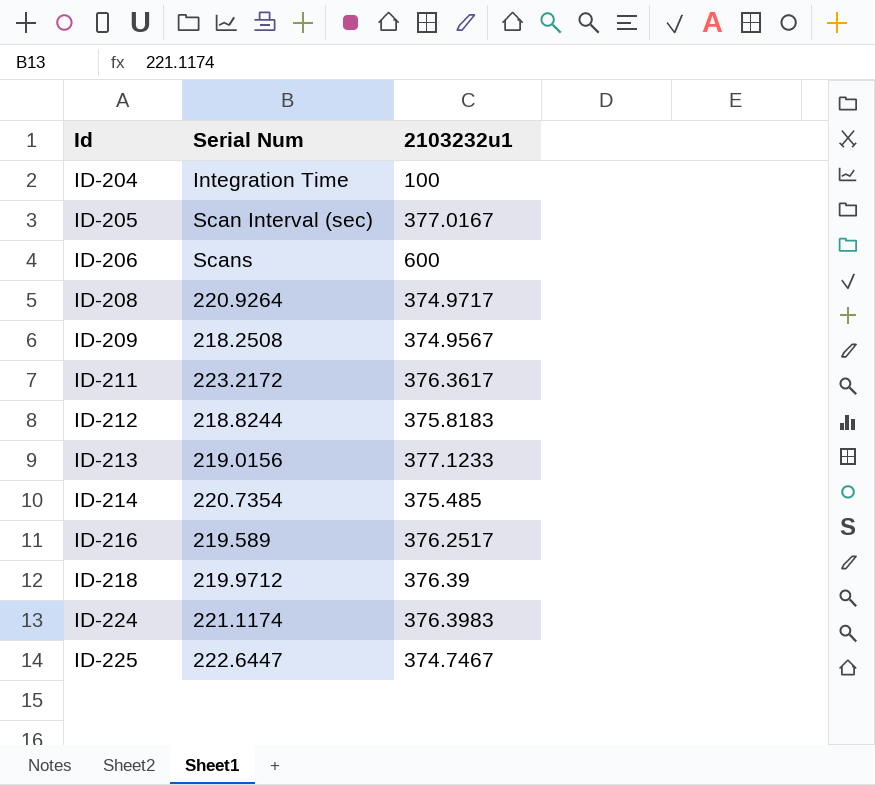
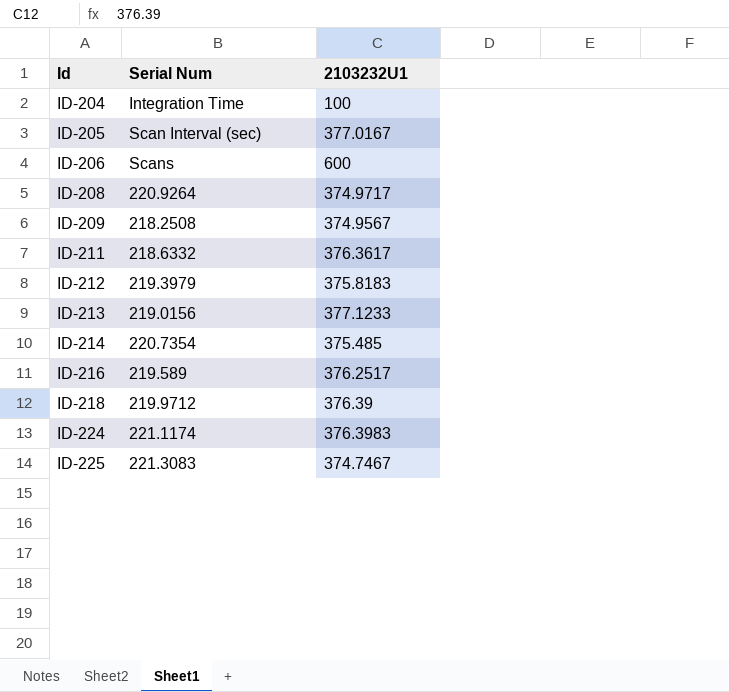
column name: 2103232u1 -> 2103232U1
ID-211 | Serial Num: 223.2172 -> 218.6332
ID-212 | Serial Num: 218.8244 -> 219.3979
ID-225 | Serial Num: 222.6447 -> 221.3083

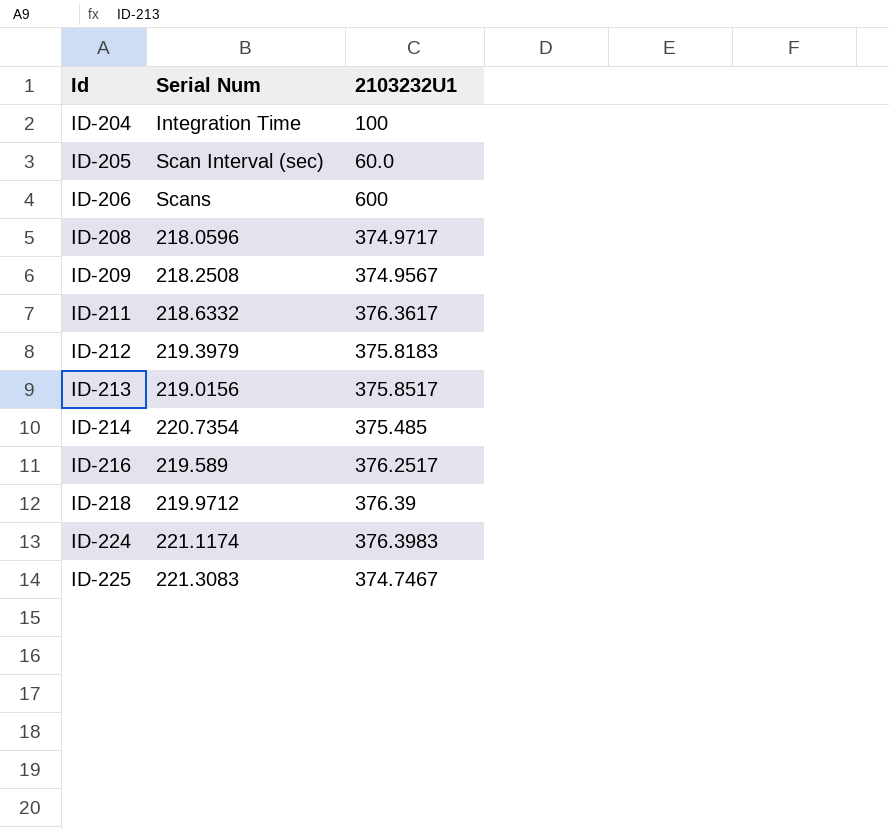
ID-205 | 2103232U1: 377.0167 -> 60.0
ID-208 | Serial Num: 220.9264 -> 218.0596
ID-213 | 2103232U1: 377.1233 -> 375.8517

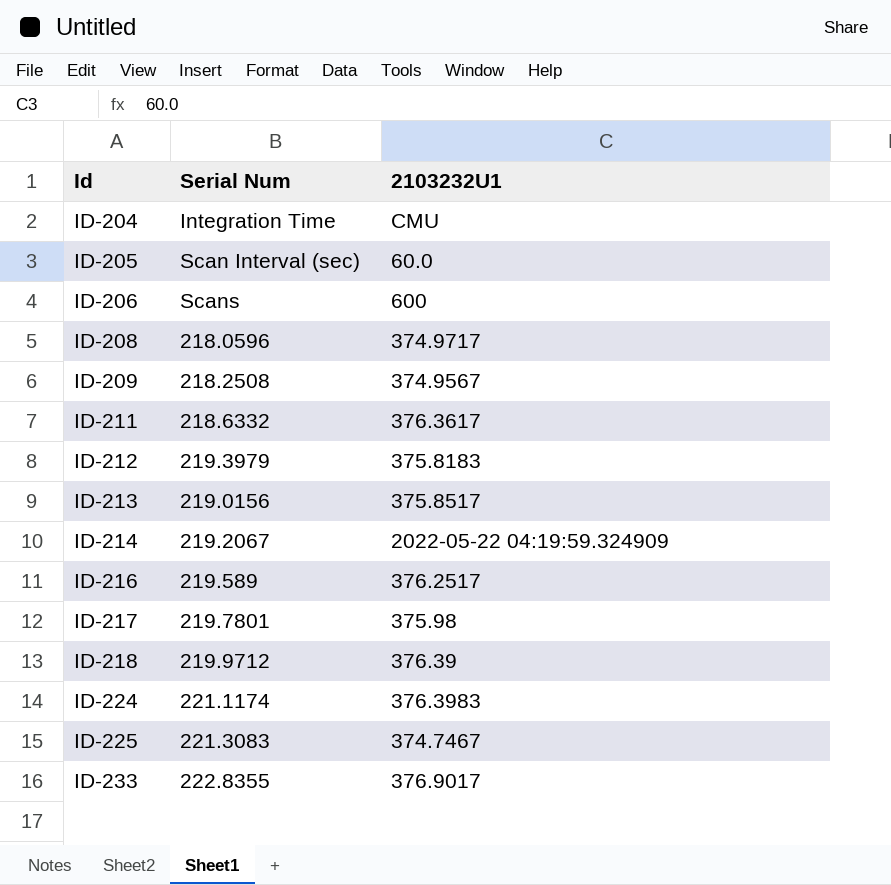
ID-204 | 2103232U1: 100 -> CMU
ID-214 | Serial Num: 220.7354 -> 219.2067
ID-214 | 2103232U1: 375.485 -> 2022-05-22 04:19:59.324909
row ID-217: none -> 219.7801 | 375.98
row ID-233: none -> 222.8355 | 376.9017

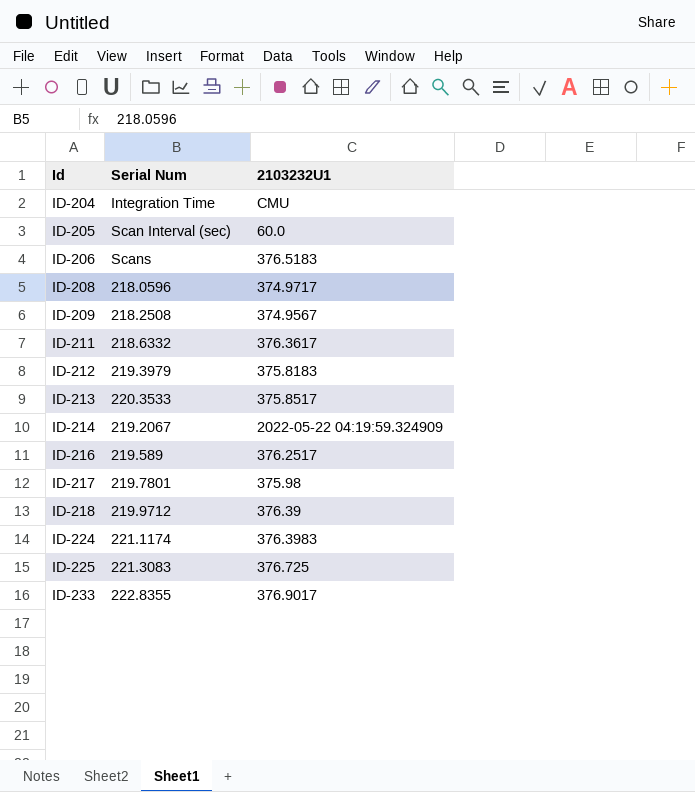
ID-206 | 2103232U1: 600 -> 376.5183
ID-213 | Serial Num: 219.0156 -> 220.3533
ID-225 | 2103232U1: 374.7467 -> 376.725

